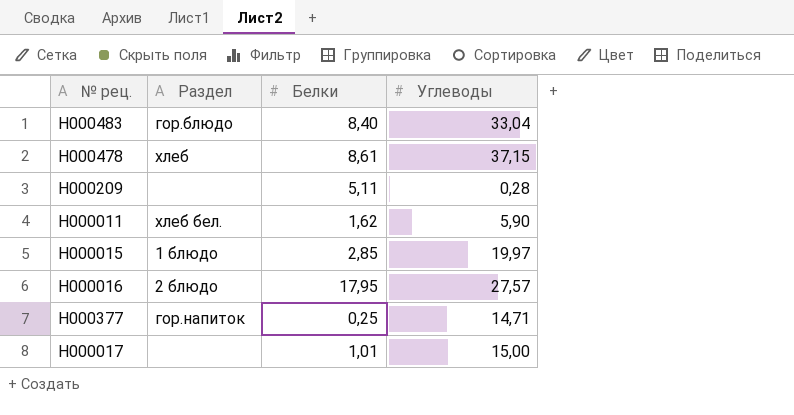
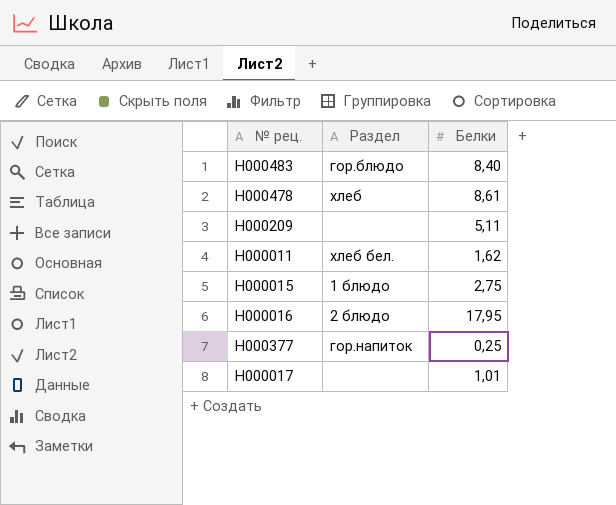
column Углеводы | position: 4 -> none
Н000015 | Белки: 2,85 -> 2,75

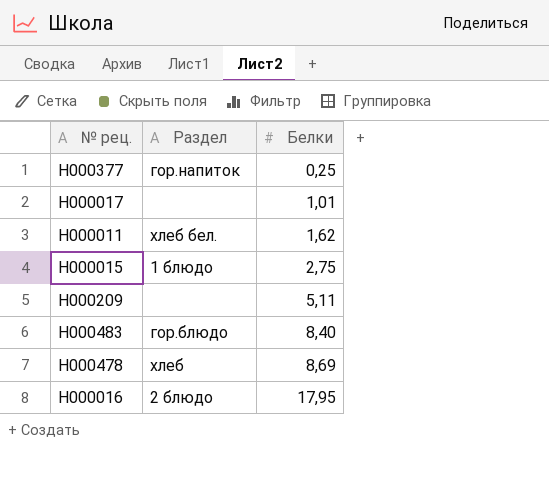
row order: none -> Белки ascending
Н000478 | Белки: 8,61 -> 8,69

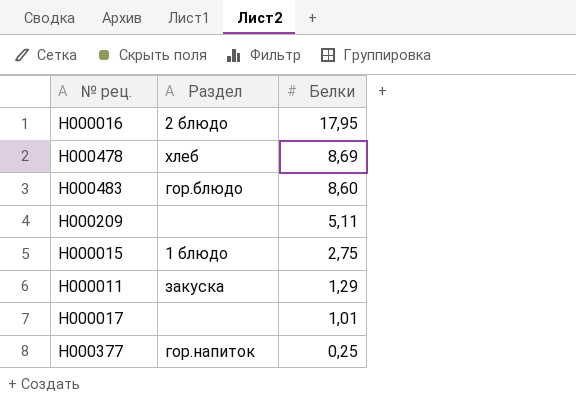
row order: Белки ascending -> Белки descending
Н000483 | Белки: 8,40 -> 8,60
Н000011 | Раздел: хлеб бел. -> закуска
Н000011 | Белки: 1,62 -> 1,29

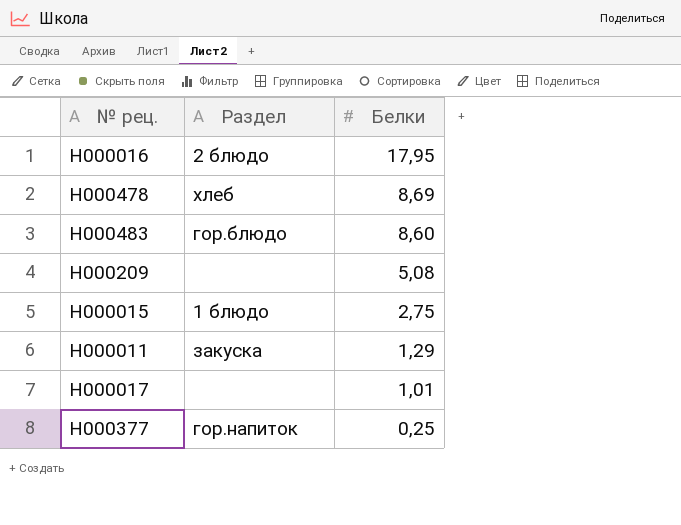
Н000209 | Белки: 5,11 -> 5,08

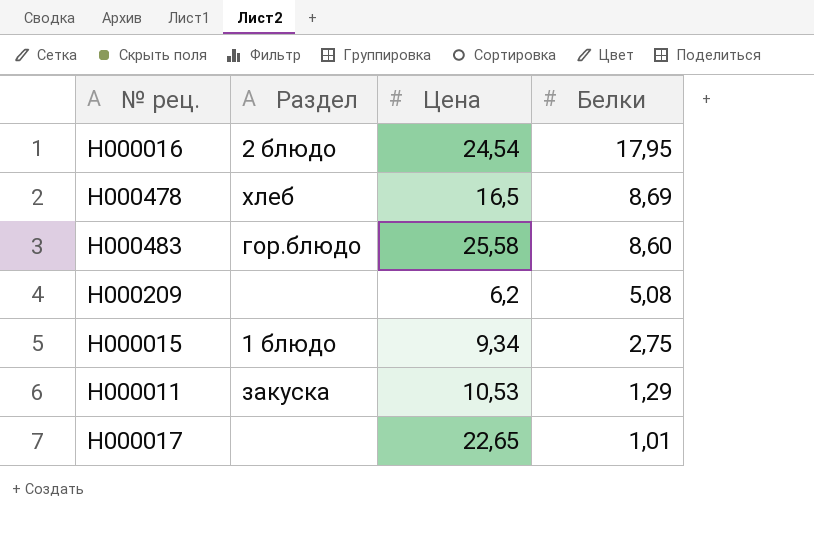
column Цена | position: none -> 3
row Н000377: гор.напиток | 0,25 -> none

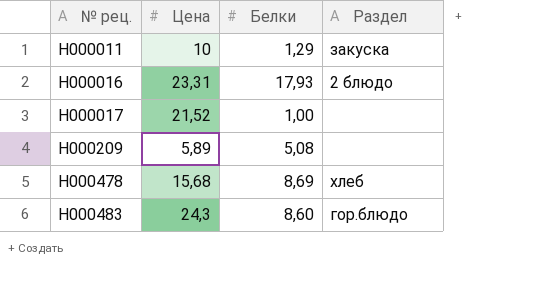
row order: Белки descending -> № рец. ascending
column Раздел | position: 2 -> 4
row Н000015: 1 блюдо | 9,34 | 2,75 -> none
Н000011 | Цена: 10,53 -> 10
Н000016 | Цена: 24,54 -> 23,31
Н000016 | Белки: 17,95 -> 17,93
Н000017 | Цена: 22,65 -> 21,52
Н000017 | Белки: 1,01 -> 1,00
Н000209 | Цена: 6,2 -> 5,89
Н000478 | Цена: 16,5 -> 15,68
Н000483 | Цена: 25,58 -> 24,3

